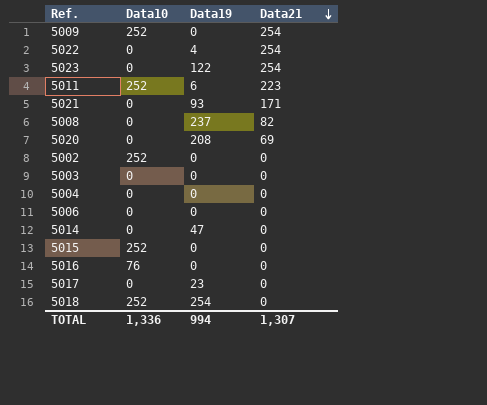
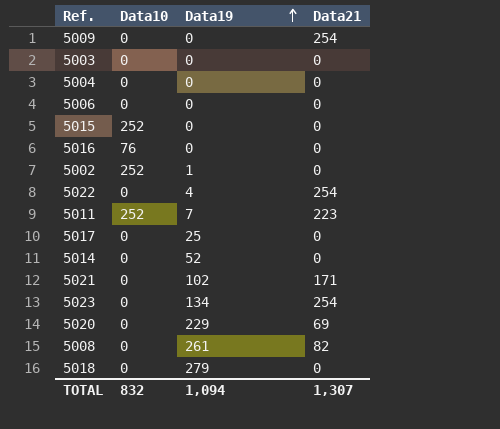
row order: Data21 descending -> Data19 ascending
5009 | Data10: 252 -> 0
5002 | Data19: 0 -> 1
5011 | Data19: 6 -> 7
5017 | Data19: 23 -> 25
5014 | Data19: 47 -> 52
5021 | Data19: 93 -> 102
5023 | Data19: 122 -> 134
5020 | Data19: 208 -> 229
5008 | Data19: 237 -> 261
5018 | Data10: 252 -> 0
5018 | Data19: 254 -> 279
TOTAL | Data10: 1,336 -> 832
TOTAL | Data19: 994 -> 1,094

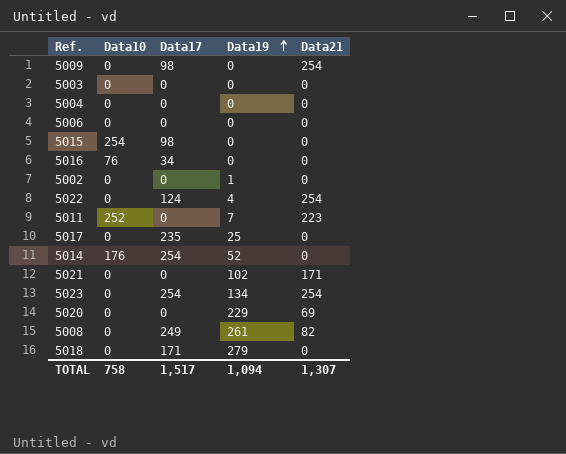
column Data17 | position: none -> 3
5015 | Data10: 252 -> 254
5002 | Data10: 252 -> 0
5014 | Data10: 0 -> 176
TOTAL | Data10: 832 -> 758

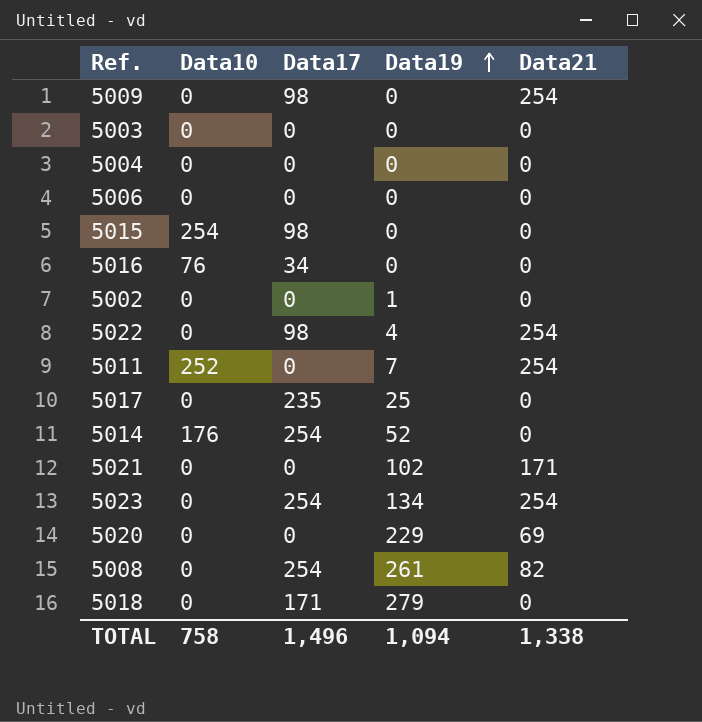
5022 | Data17: 124 -> 98
5011 | Data21: 223 -> 254
5008 | Data17: 249 -> 254
TOTAL | Data17: 1,517 -> 1,496
TOTAL | Data21: 1,307 -> 1,338

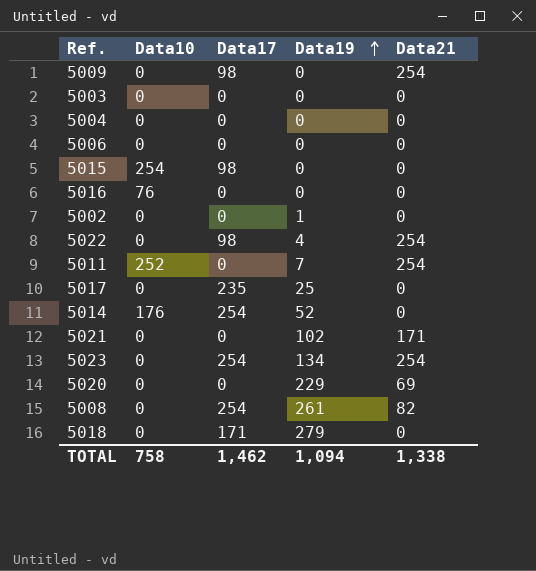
5016 | Data17: 34 -> 0
TOTAL | Data17: 1,496 -> 1,462

